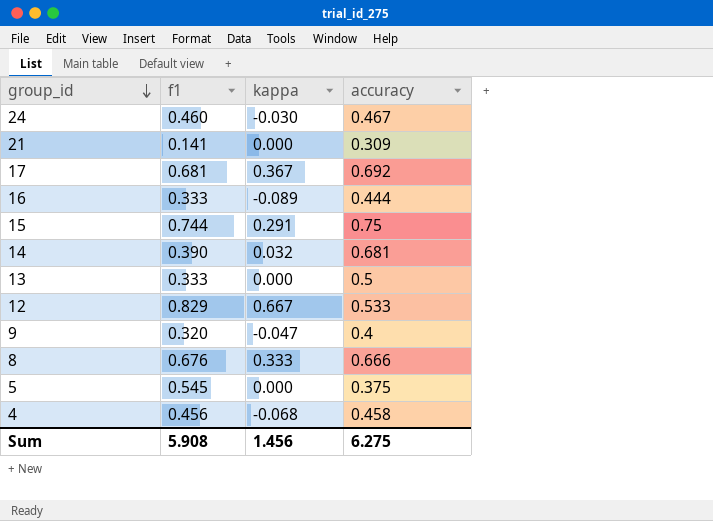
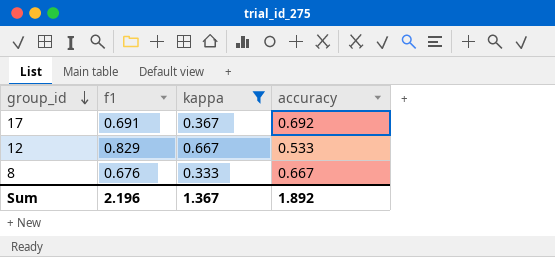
filter: none -> kappa >= 0.333
17 | f1: 0.681 -> 0.691
8 | accuracy: 0.666 -> 0.667
Sum | f1: 5.908 -> 2.196
Sum | kappa: 1.456 -> 1.367
Sum | accuracy: 6.275 -> 1.892

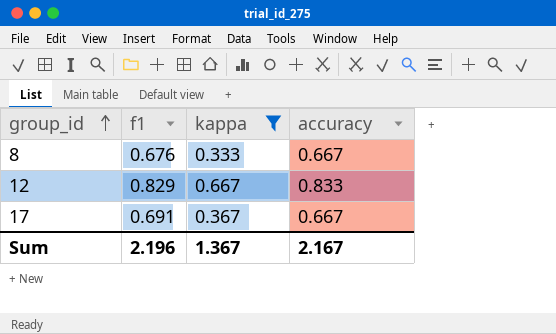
row order: group_id descending -> group_id ascending
12 | accuracy: 0.533 -> 0.833
17 | accuracy: 0.692 -> 0.667
Sum | accuracy: 1.892 -> 2.167

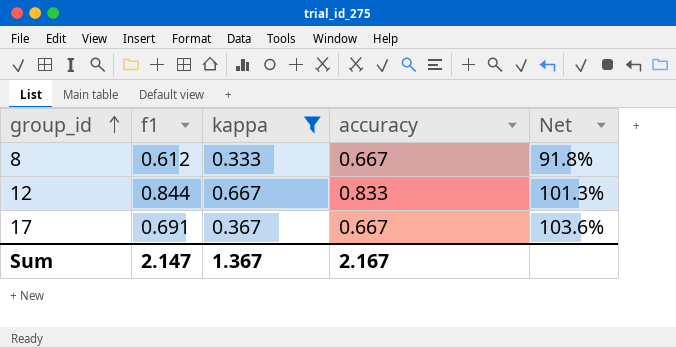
column Net | formula: none -> [f1] / [accuracy]
8 | f1: 0.676 -> 0.612
12 | f1: 0.829 -> 0.844
Sum | f1: 2.196 -> 2.147

